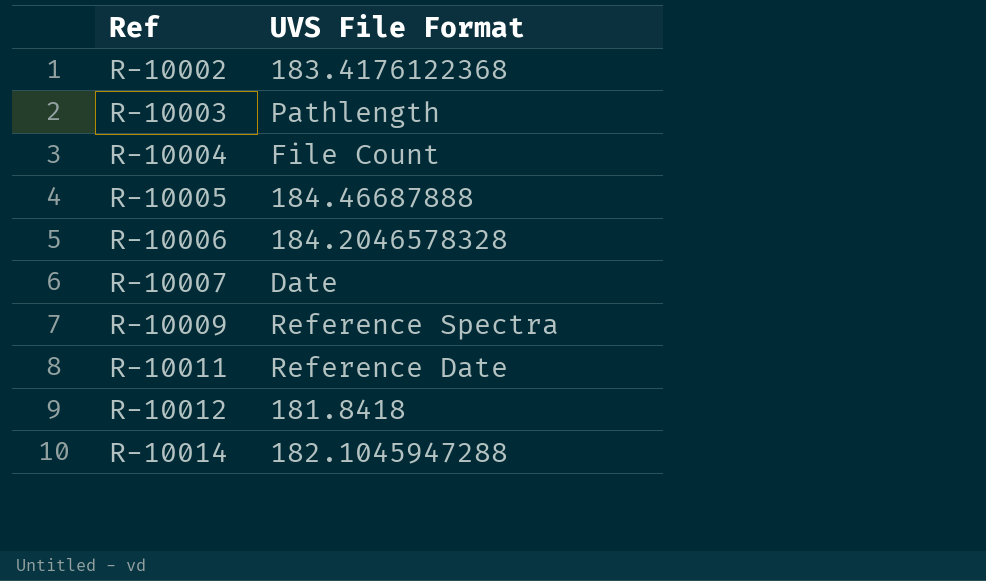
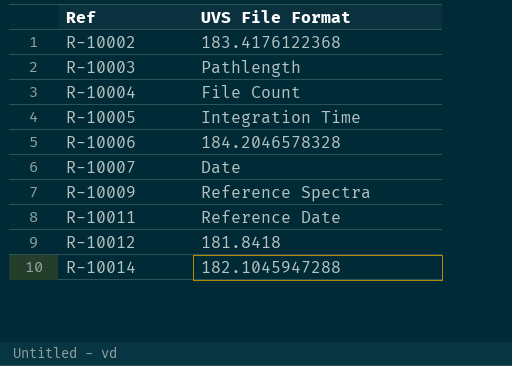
R-10005 | UVS File Format: 184.46687888 -> Integration Time

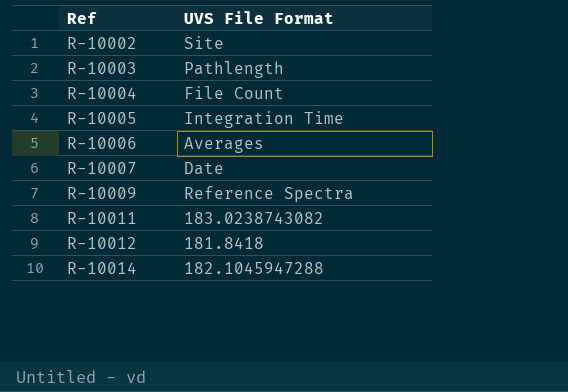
R-10002 | UVS File Format: 183.4176122368 -> Site
R-10006 | UVS File Format: 184.2046578328 -> Averages
R-10011 | UVS File Format: Reference Date -> 183.0238743082

